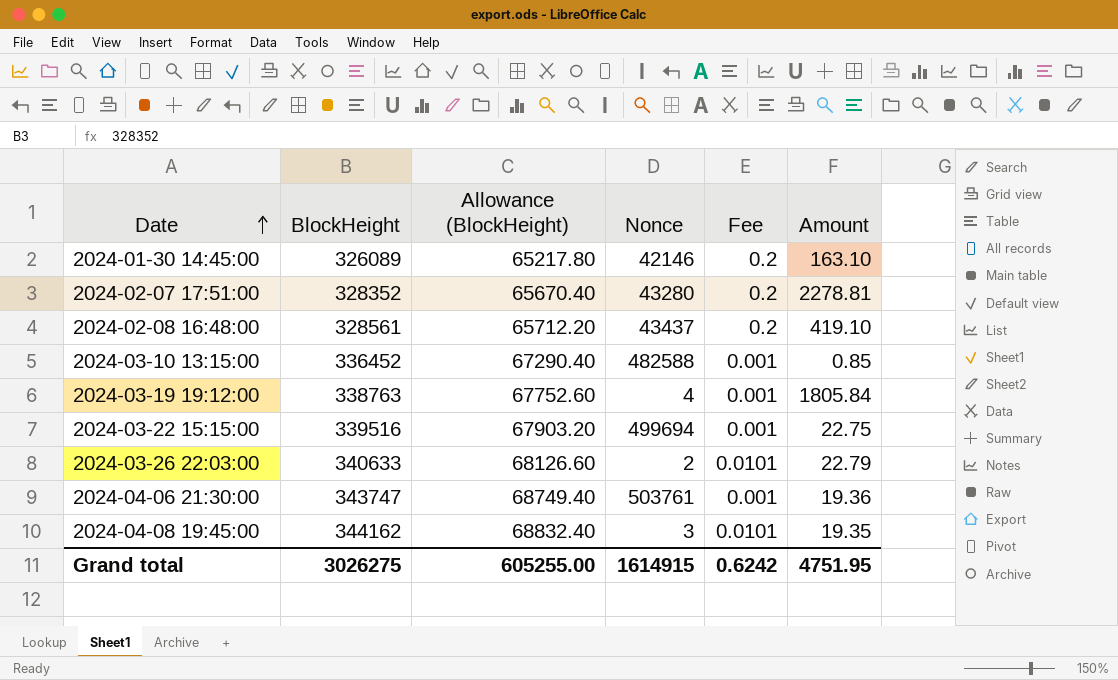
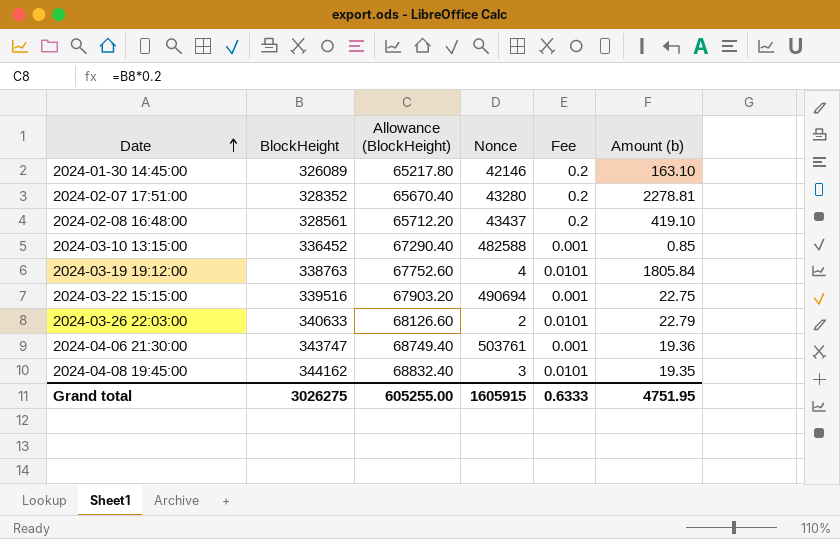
column name: Amount -> Amount (b)
2024-03-19 19:12:00 | Fee: 0.001 -> 0.0101
2024-03-22 15:15:00 | Nonce: 499694 -> 490694
Grand total | Nonce: 1614915 -> 1605915
Grand total | Fee: 0.6242 -> 0.6333

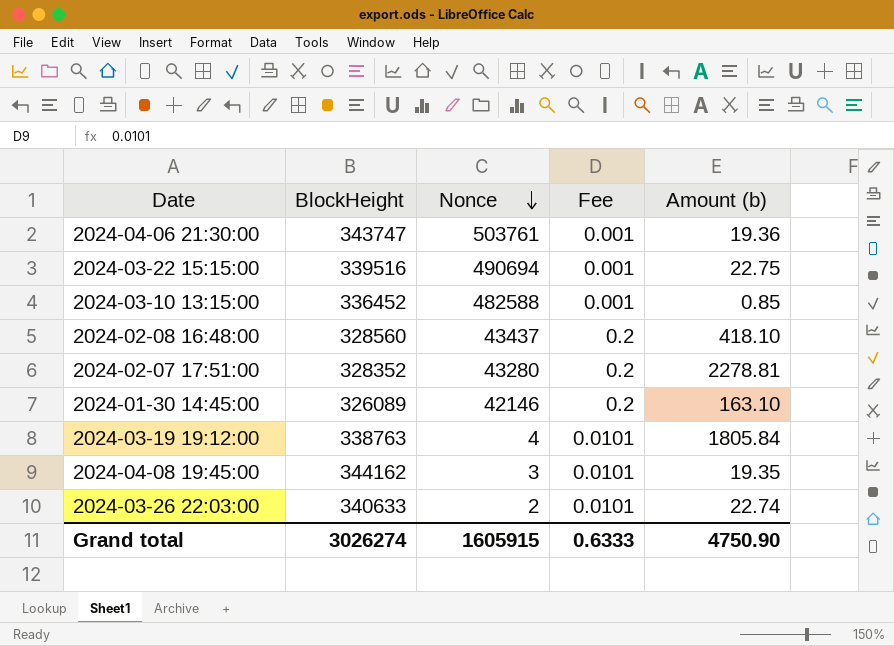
row order: Date ascending -> Nonce descending
column Allowance (BlockHeight) | formula: [BlockHeight] * 0.2 -> none
2024-02-08 16:48:00 | BlockHeight: 328561 -> 328560
2024-02-08 16:48:00 | Amount (b): 419.10 -> 418.10
2024-03-26 22:03:00 | Amount (b): 22.79 -> 22.74
Grand total | BlockHeight: 3026275 -> 3026274
Grand total | Amount (b): 4751.95 -> 4750.90

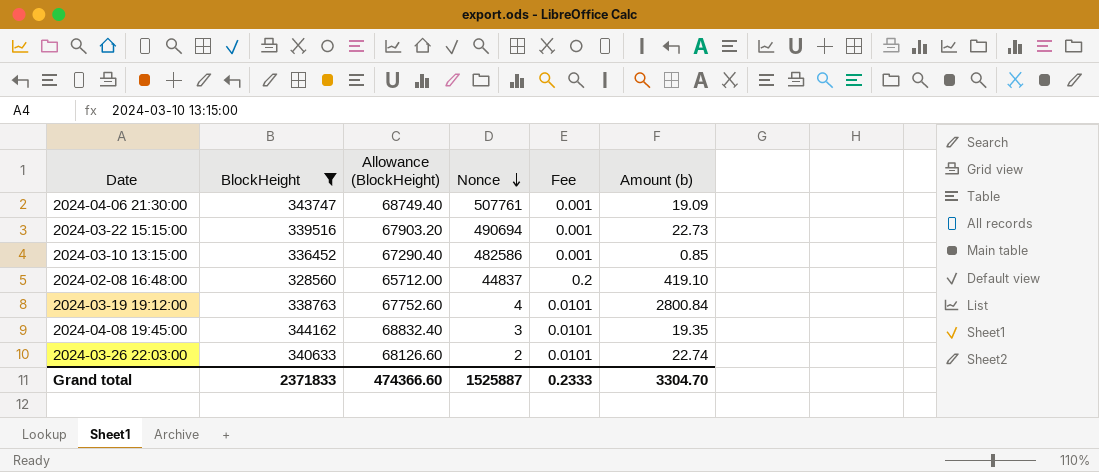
filter: none -> BlockHeight >= 328560
column Allowance (BlockHeight) | formula: none -> [BlockHeight] * 0.2
2024-04-06 21:30:00 | Nonce: 503761 -> 507761
2024-04-06 21:30:00 | Amount (b): 19.36 -> 19.09
2024-03-22 15:15:00 | Amount (b): 22.75 -> 22.73
2024-03-10 13:15:00 | Nonce: 482588 -> 482586
2024-02-08 16:48:00 | Nonce: 43437 -> 44837
2024-02-08 16:48:00 | Amount (b): 418.10 -> 419.10
2024-03-19 19:12:00 | Amount (b): 1805.84 -> 2800.84
Grand total | BlockHeight: 3026274 -> 2371833
Grand total | Nonce: 1605915 -> 1525887
Grand total | Fee: 0.6333 -> 0.2333
Grand total | Amount (b): 4750.90 -> 3304.70

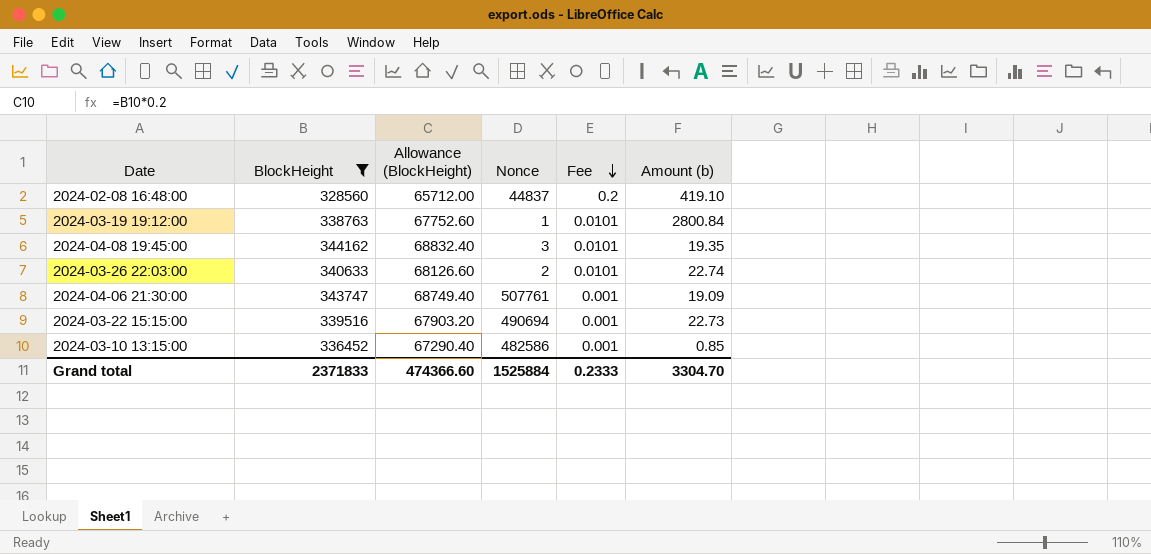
row order: Nonce descending -> Fee descending
2024-03-19 19:12:00 | Nonce: 4 -> 1
Grand total | Nonce: 1525887 -> 1525884

